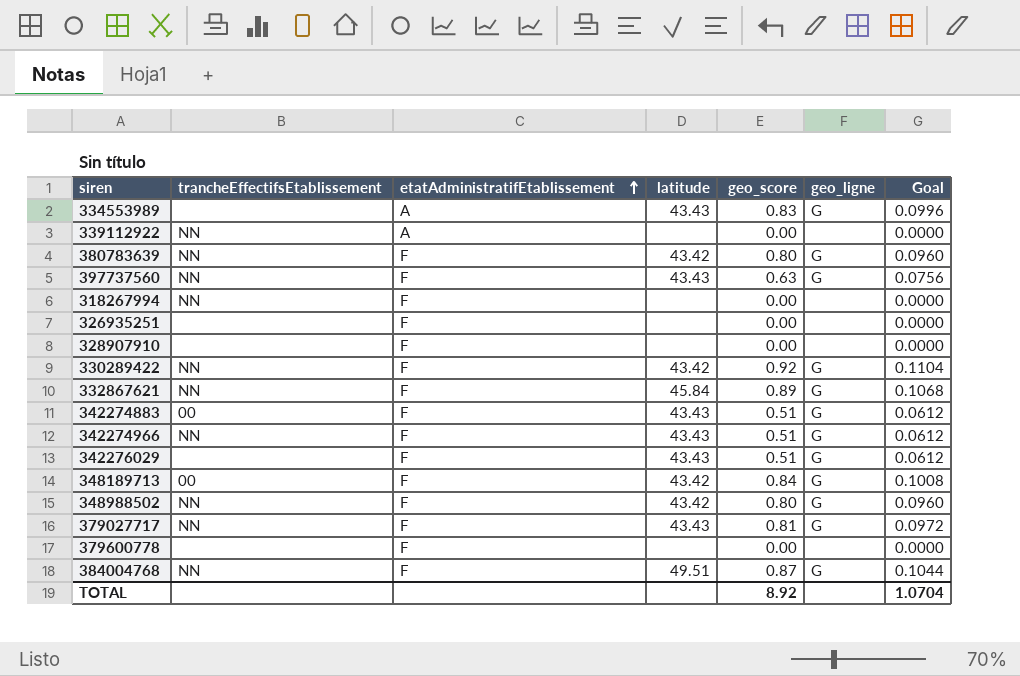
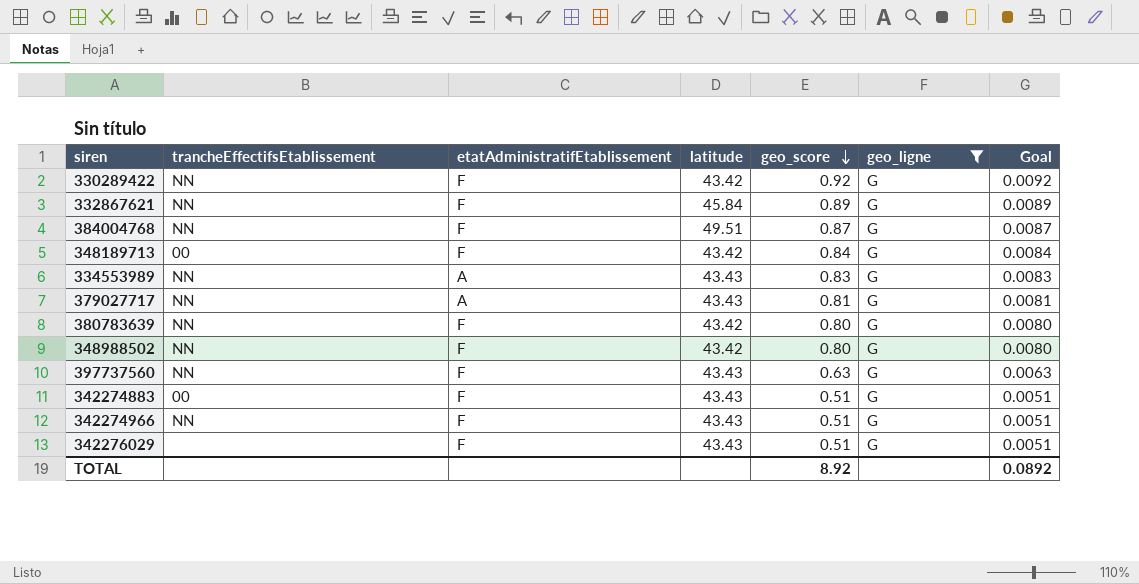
filter: none -> geo_ligne = G
row order: etatAdministratifEtablissement ascending -> geo_score descending
column Goal | formula: [geo_score] * 0.12 -> [geo_score] * 0.01
334553989 | trancheEffectifsEtablissement: none -> NN
379027717 | etatAdministratifEtablissement: F -> A
TOTAL | Goal: 1.0704 -> 0.0892

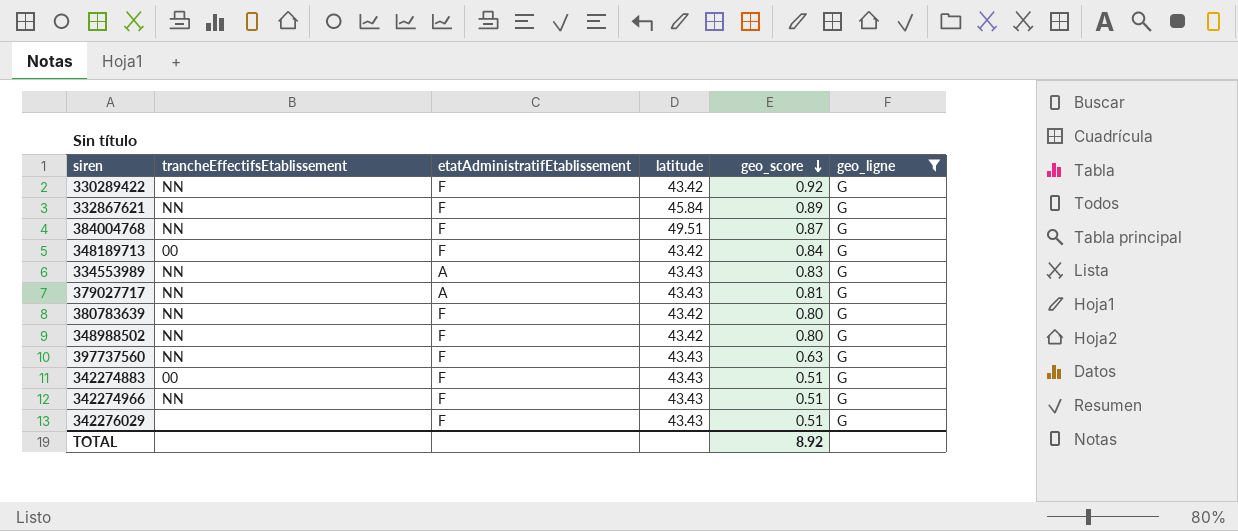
column Goal | formula: [geo_score] * 0.01 -> none

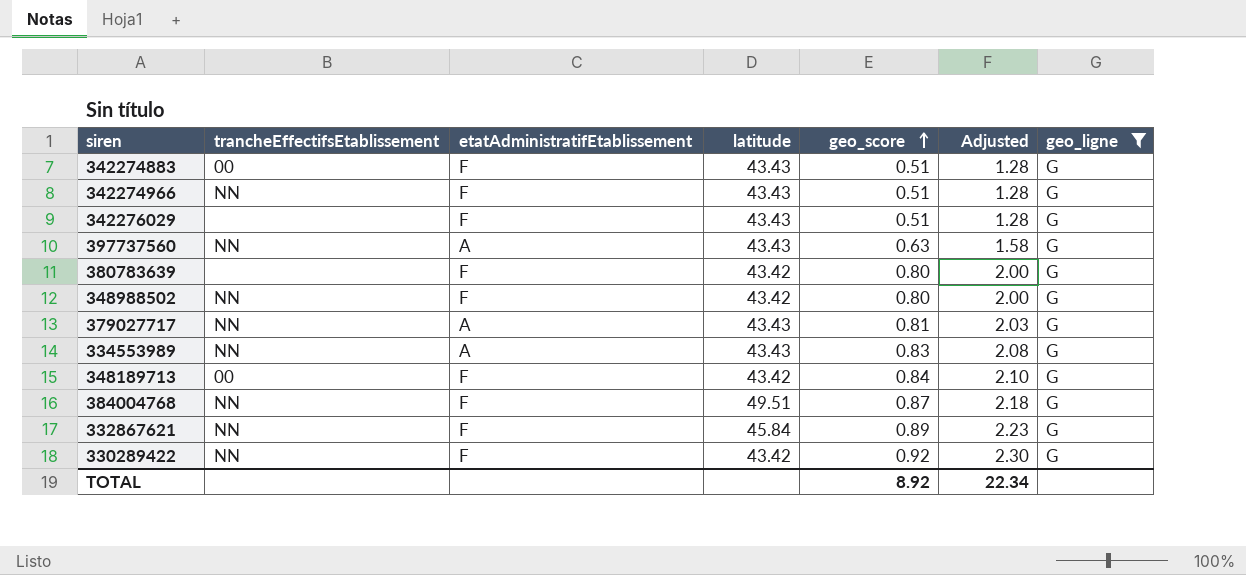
row order: geo_score descending -> geo_score ascending
column Adjusted | formula: none -> [geo_score] * 2.5
397737560 | etatAdministratifEtablissement: F -> A
380783639 | trancheEffectifsEtablissement: NN -> none

